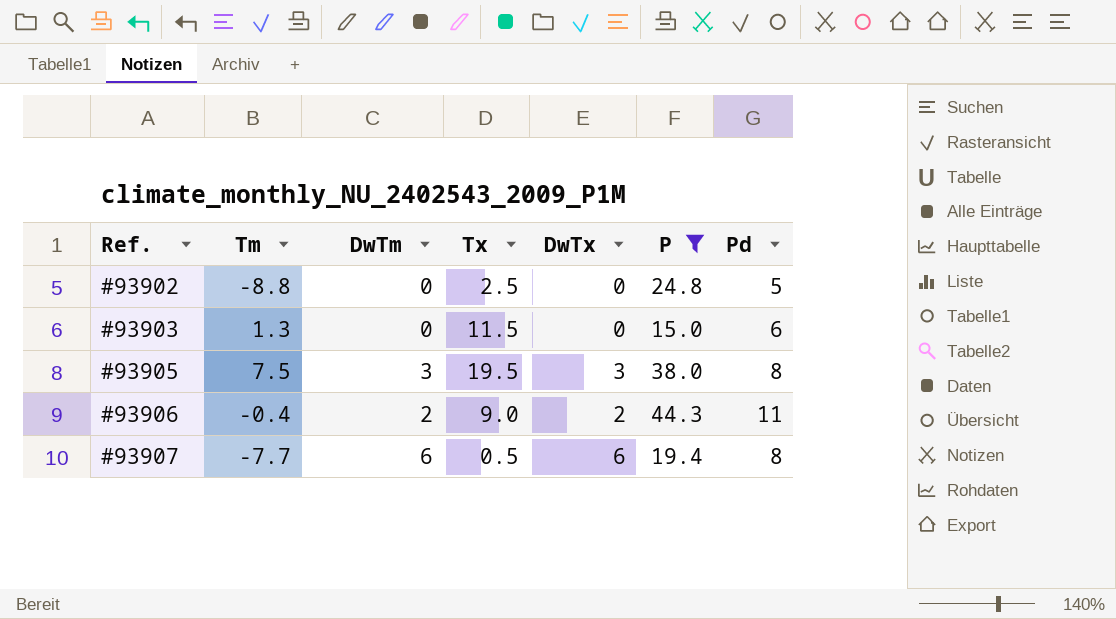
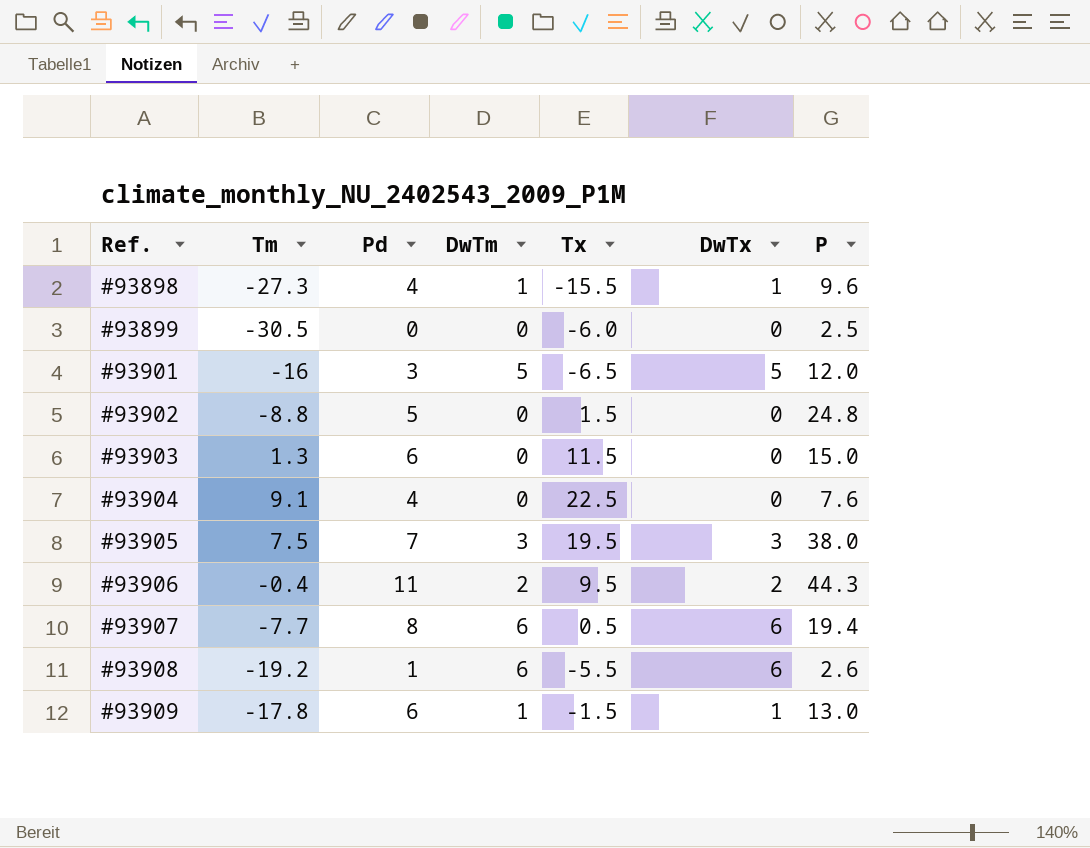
filter: P >= 15.0 -> none
column Pd | position: 7 -> 3
#93902 | Tx: 2.5 -> 1.5
#93905 | Pd: 8 -> 7
#93906 | Tx: 9.0 -> 9.5

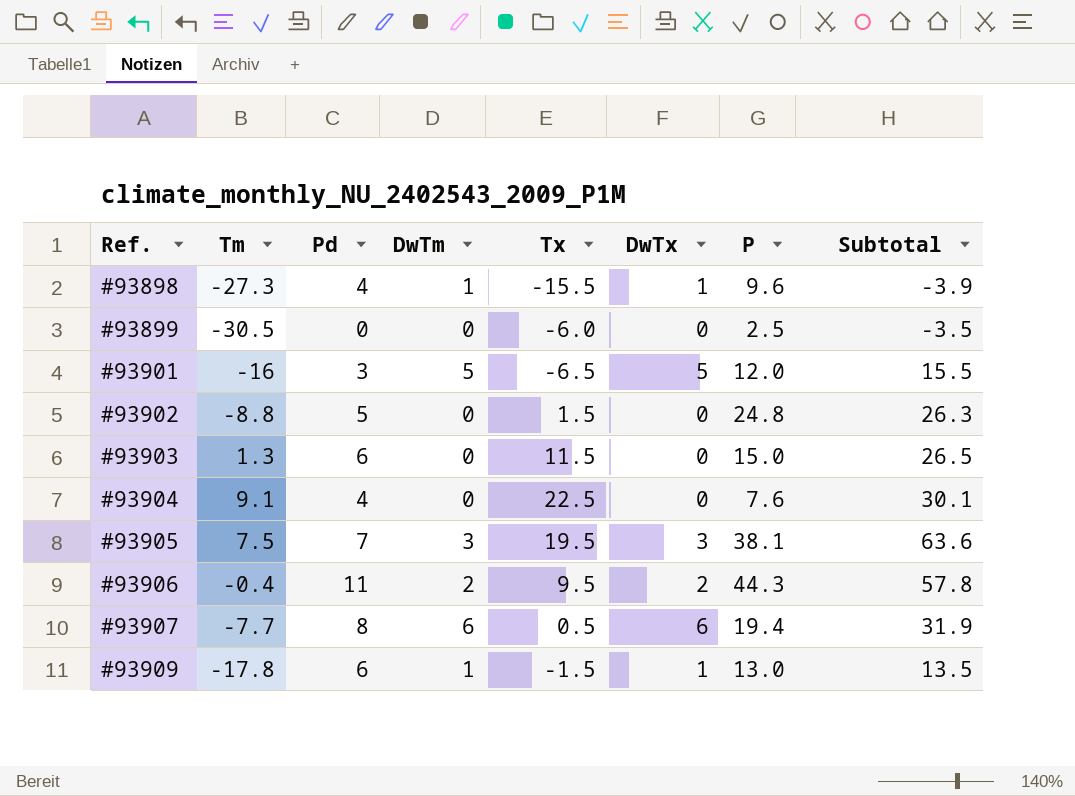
column Subtotal | formula: none -> [DwTm] + [Tx] + [DwTx] + [P]
row #93908: -19.2 | 1 | 6 | -5.5 | 6 | 2.6 -> none
#93905 | P: 38.0 -> 38.1

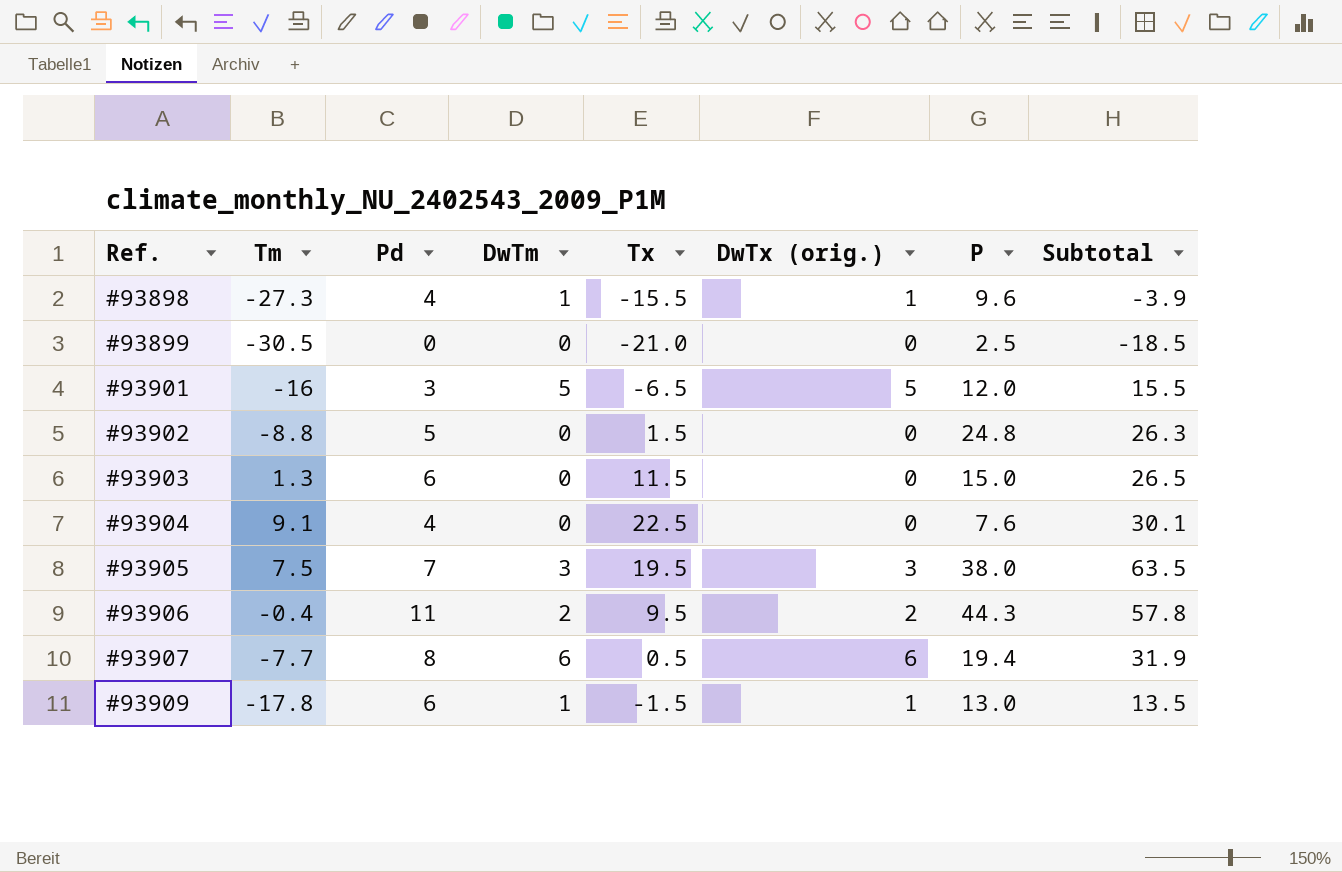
column name: DwTx -> DwTx (orig.)
#93899 | Tx: -6.0 -> -21.0
#93899 | Subtotal: -3.5 -> -18.5
#93905 | P: 38.1 -> 38.0
#93905 | Subtotal: 63.6 -> 63.5

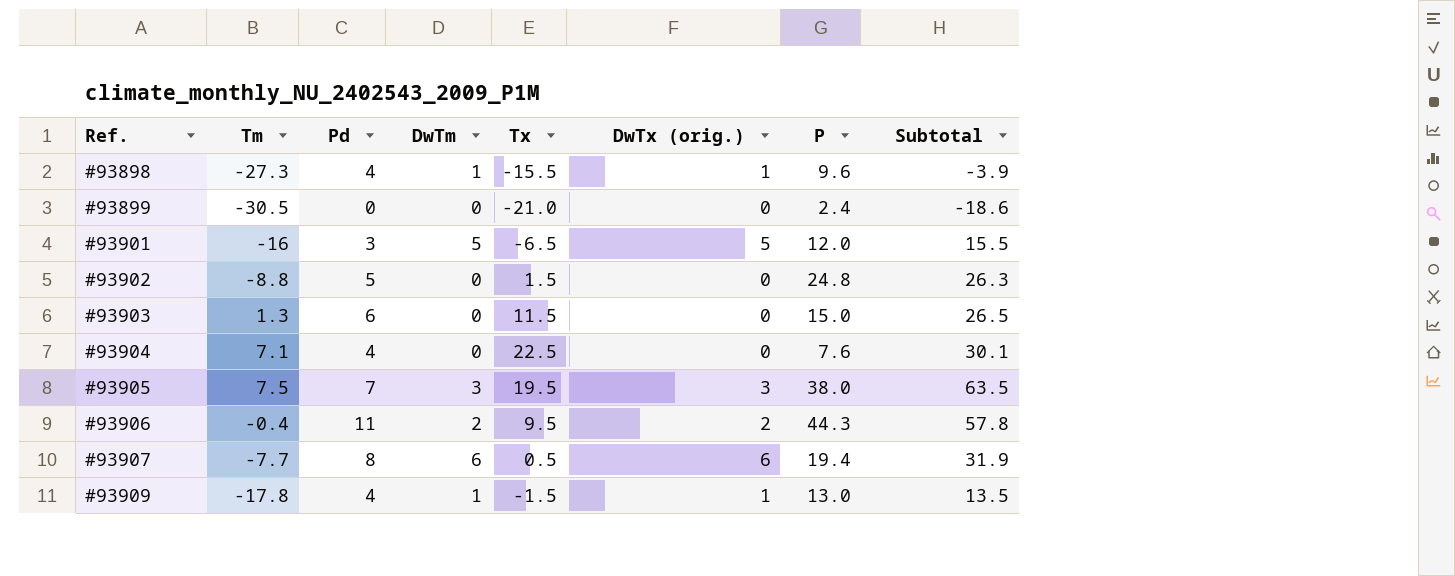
#93899 | P: 2.5 -> 2.4
#93899 | Subtotal: -18.5 -> -18.6
#93904 | Tm: 9.1 -> 7.1
#93909 | Pd: 6 -> 4

